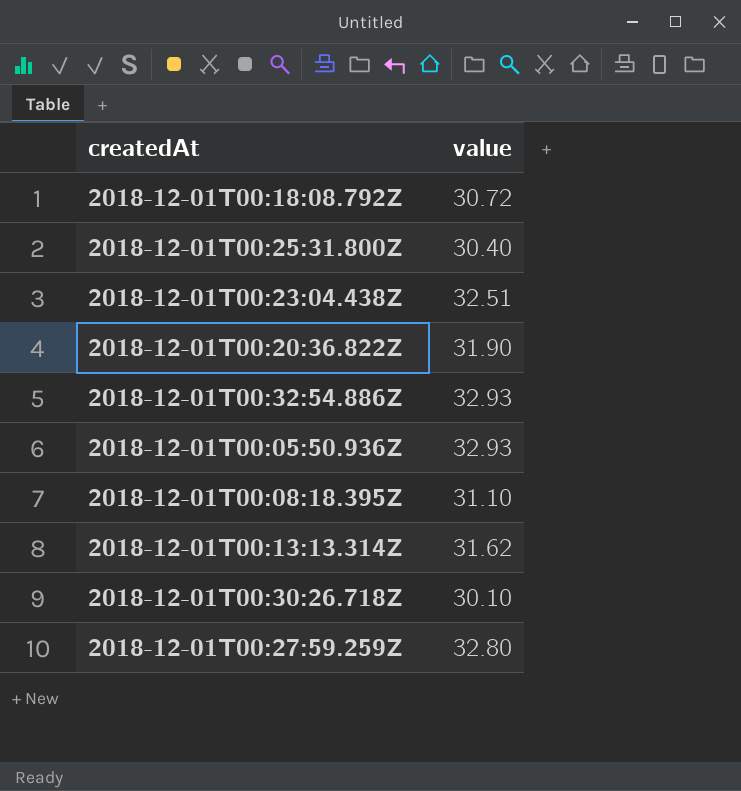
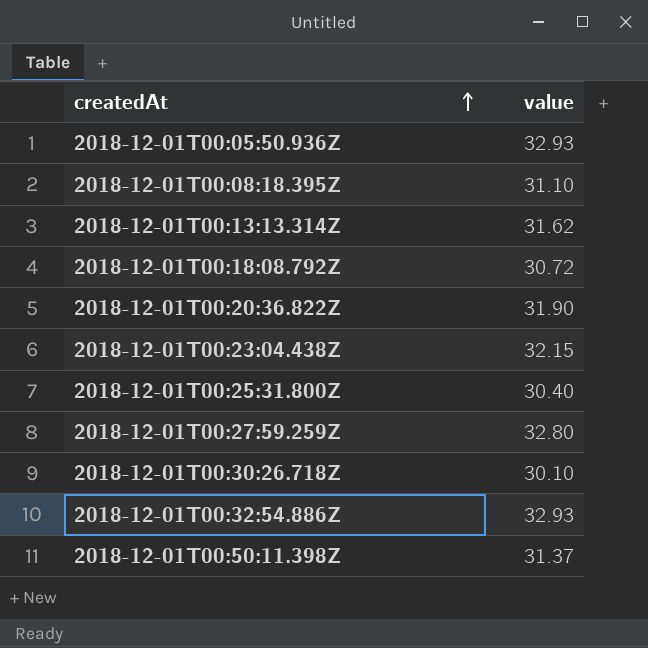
row order: none -> createdAt ascending
2018-12-01T00:23:04.438Z | value: 32.51 -> 32.15
row 2018-12-01T00:50:11.398Z: none -> 31.37

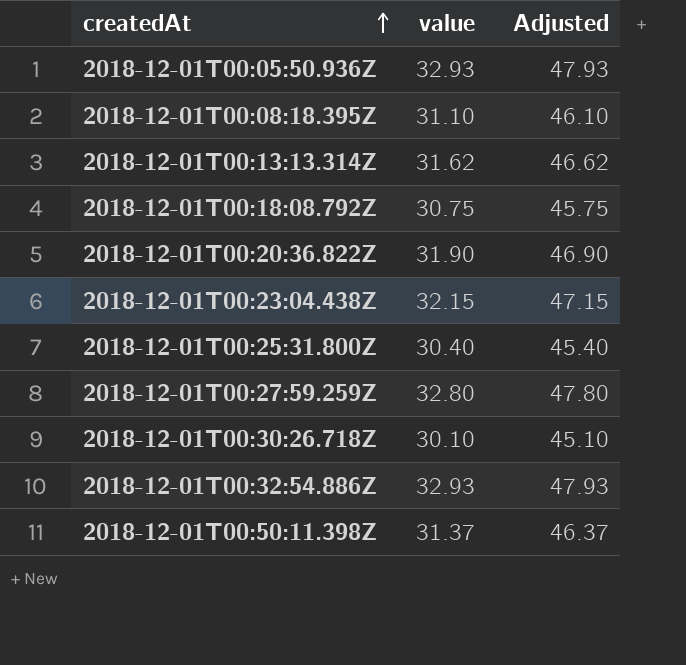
column Adjusted | formula: none -> [value] + 15
2018-12-01T00:18:08.792Z | value: 30.72 -> 30.75

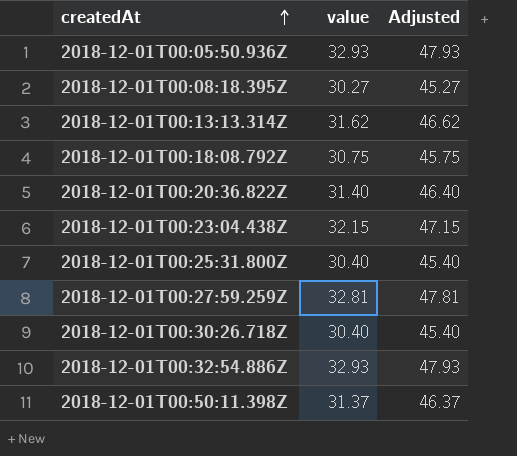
2018-12-01T00:08:18.395Z | value: 31.10 -> 30.27
2018-12-01T00:08:18.395Z | Adjusted: 46.10 -> 45.27
2018-12-01T00:20:36.822Z | value: 31.90 -> 31.40
2018-12-01T00:20:36.822Z | Adjusted: 46.90 -> 46.40
2018-12-01T00:27:59.259Z | value: 32.80 -> 32.81
2018-12-01T00:27:59.259Z | Adjusted: 47.80 -> 47.81
2018-12-01T00:30:26.718Z | value: 30.10 -> 30.40
2018-12-01T00:30:26.718Z | Adjusted: 45.10 -> 45.40

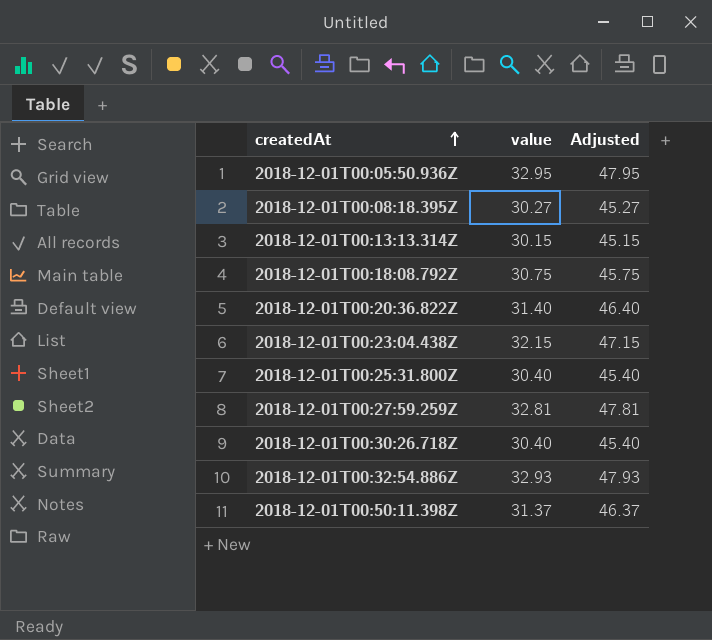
2018-12-01T00:05:50.936Z | value: 32.93 -> 32.95
2018-12-01T00:05:50.936Z | Adjusted: 47.93 -> 47.95
2018-12-01T00:13:13.314Z | value: 31.62 -> 30.15
2018-12-01T00:13:13.314Z | Adjusted: 46.62 -> 45.15

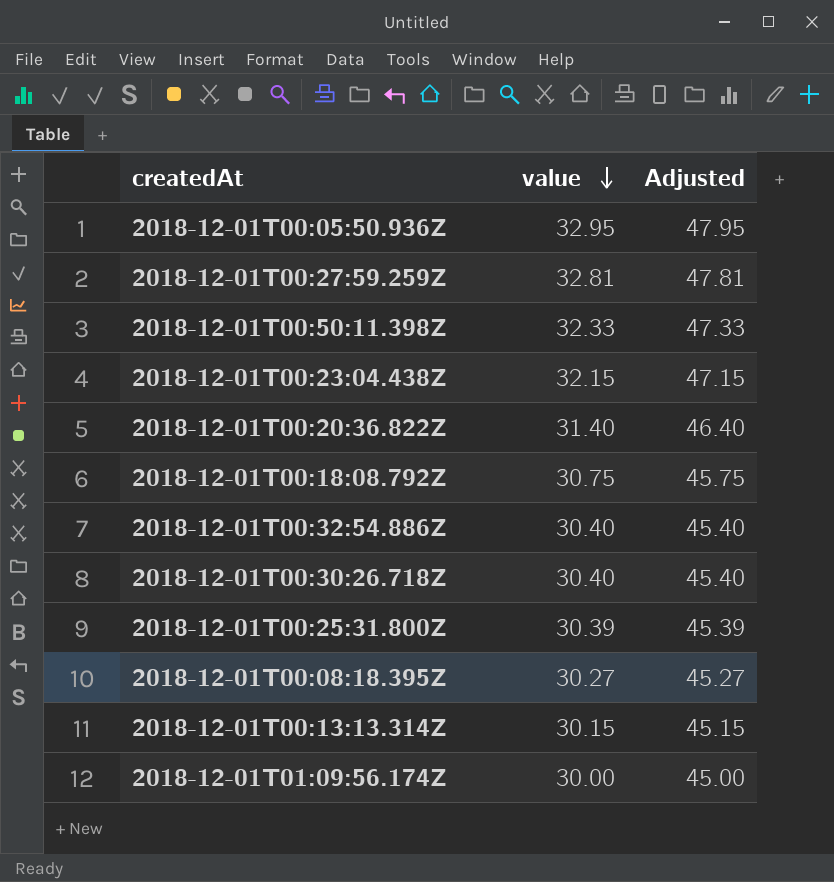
row order: createdAt ascending -> value descending
2018-12-01T00:50:11.398Z | value: 31.37 -> 32.33
2018-12-01T00:50:11.398Z | Adjusted: 46.37 -> 47.33
2018-12-01T00:32:54.886Z | value: 32.93 -> 30.40
2018-12-01T00:32:54.886Z | Adjusted: 47.93 -> 45.40
2018-12-01T00:25:31.800Z | value: 30.40 -> 30.39
2018-12-01T00:25:31.800Z | Adjusted: 45.40 -> 45.39
row 2018-12-01T01:09:56.174Z: none -> 30.00 | 45.00

